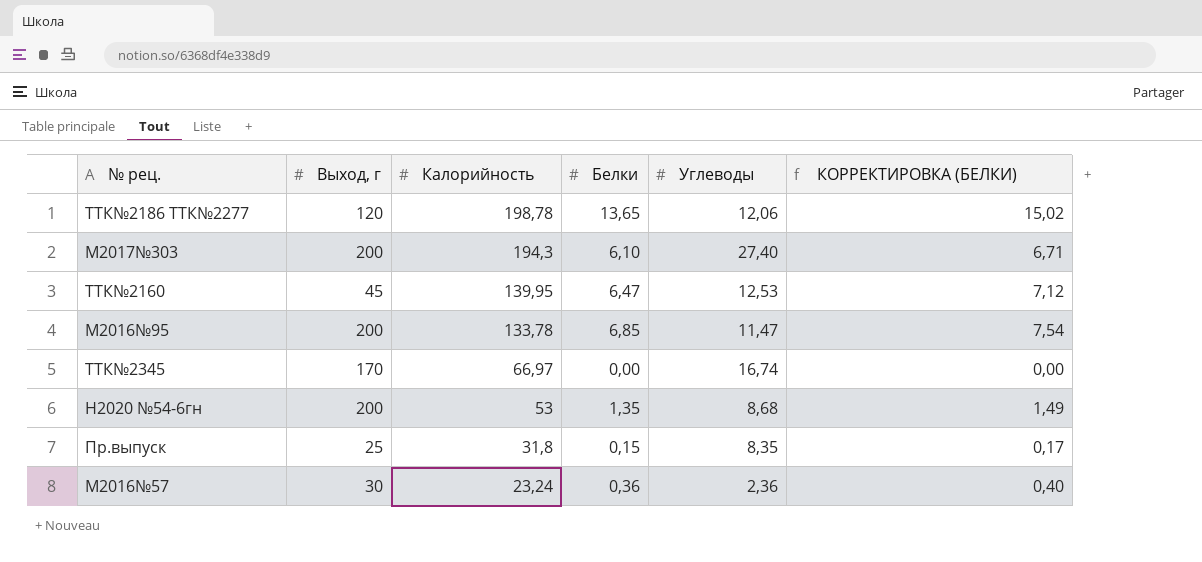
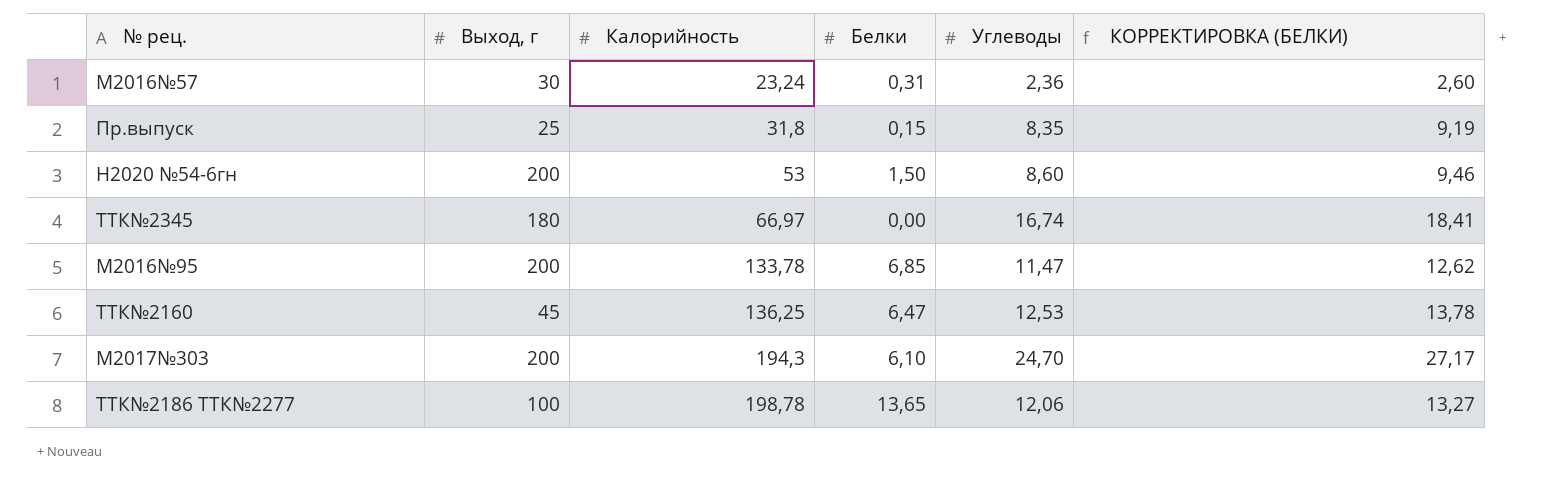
row order: Калорийность descending -> Калорийность ascending
column КОРРЕКТИРОВКА (БЕЛКИ) | formula: [Белки] * 1,1 -> [Углеводы] * 1,1
М2016№57 | Белки: 0,36 -> 0,31
Н2020 №54-6гн | Белки: 1,35 -> 1,50
Н2020 №54-6гн | Углеводы: 8,68 -> 8,60
ТТК№2345 | Выход, г: 170 -> 180
ТТК№2160 | Калорийность: 139,95 -> 136,25
М2017№303 | Углеводы: 27,40 -> 24,70
ТТК№2186 ТТК№2277 | Выход, г: 120 -> 100

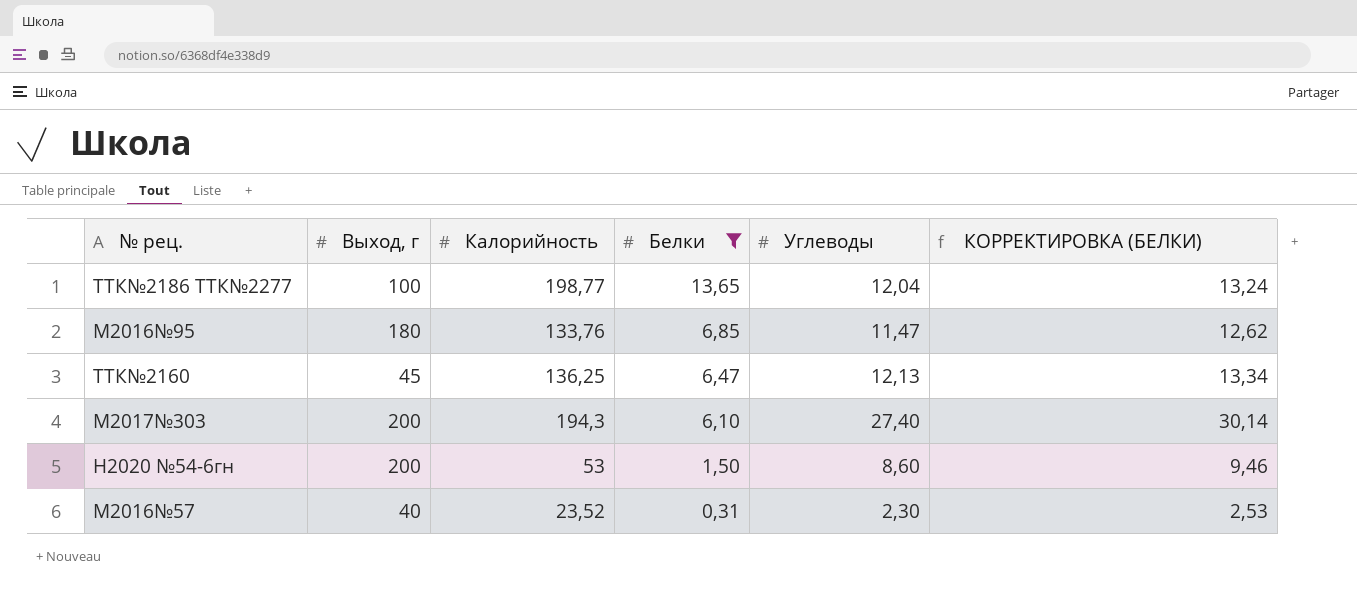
filter: none -> Белки >= 0,31
row order: Калорийность ascending -> Белки descending
ТТК№2186 ТТК№2277 | Калорийность: 198,78 -> 198,77
ТТК№2186 ТТК№2277 | Углеводы: 12,06 -> 12,04
ТТК№2186 ТТК№2277 | КОРРЕКТИРОВКА (БЕЛКИ): 13,27 -> 13,24
М2016№95 | Выход, г: 200 -> 180
М2016№95 | Калорийность: 133,78 -> 133,76
ТТК№2160 | Углеводы: 12,53 -> 12,13
ТТК№2160 | КОРРЕКТИРОВКА (БЕЛКИ): 13,78 -> 13,34
М2017№303 | Углеводы: 24,70 -> 27,40
М2017№303 | КОРРЕКТИРОВКА (БЕЛКИ): 27,17 -> 30,14
М2016№57 | Выход, г: 30 -> 40
М2016№57 | Калорийность: 23,24 -> 23,52
М2016№57 | Углеводы: 2,36 -> 2,30
М2016№57 | КОРРЕКТИРОВКА (БЕЛКИ): 2,60 -> 2,53

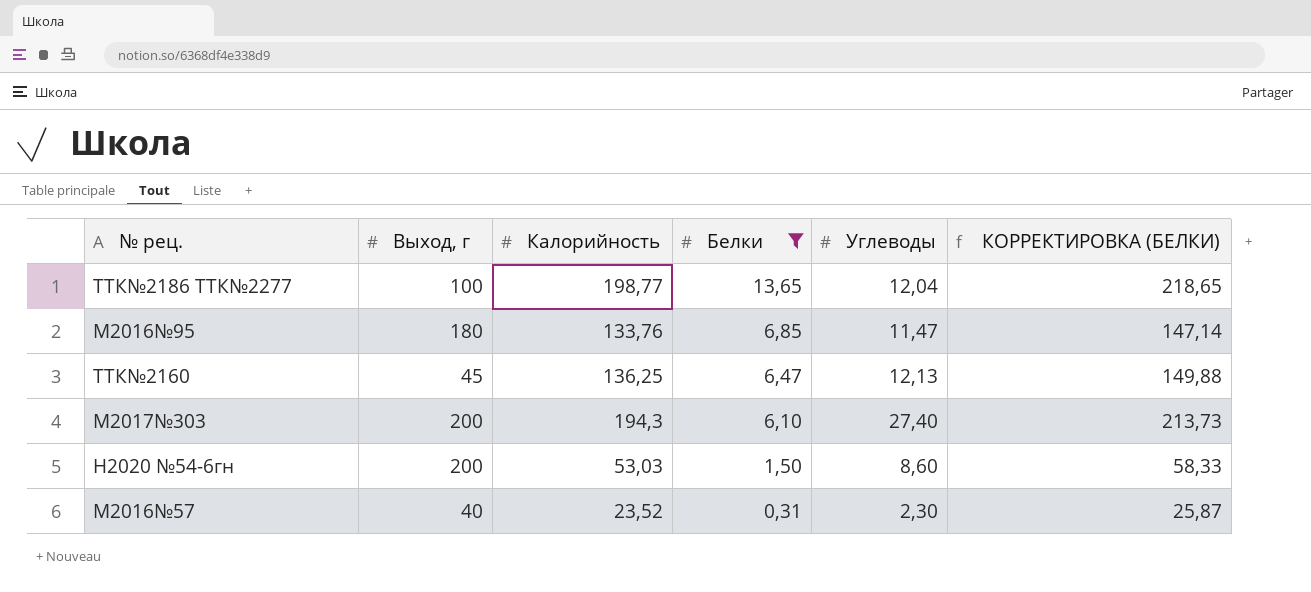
column КОРРЕКТИРОВКА (БЕЛКИ) | formula: [Углеводы] * 1,1 -> [Калорийность] * 1,1
Н2020 №54-6гн | Калорийность: 53 -> 53,03

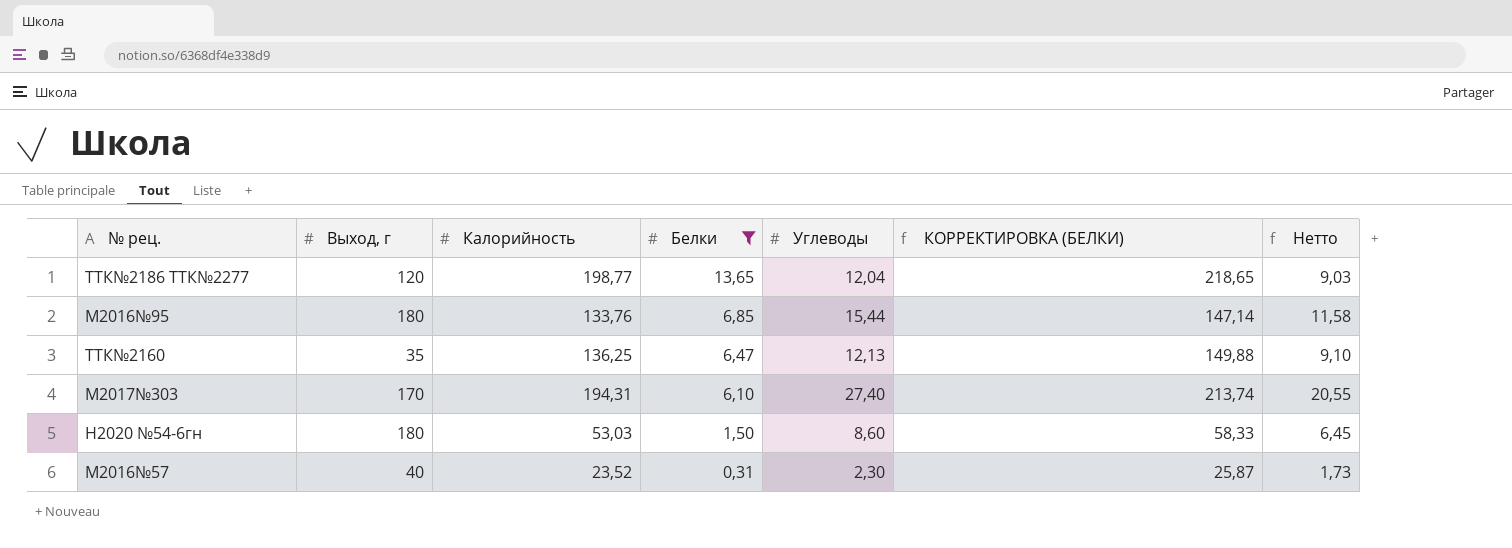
column Нетто | formula: none -> [Углеводы] * 0,75
ТТК№2186 ТТК№2277 | Выход, г: 100 -> 120
М2016№95 | Углеводы: 11,47 -> 15,44
ТТК№2160 | Выход, г: 45 -> 35
М2017№303 | Выход, г: 200 -> 170
М2017№303 | Калорийность: 194,3 -> 194,31
М2017№303 | КОРРЕКТИРОВКА (БЕЛКИ): 213,73 -> 213,74
Н2020 №54-6гн | Выход, г: 200 -> 180

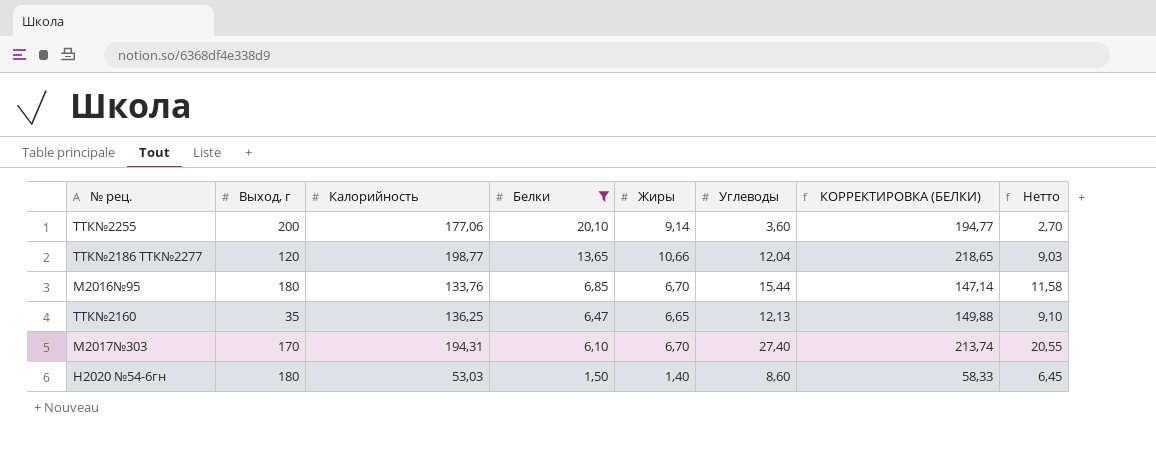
column Жиры | position: none -> 5
row М2016№57: 40 | 23,52 | 0,31 | 2,30 | 25,87 | 1,73 -> none
row ТТК№2255: none -> 200 | 177,06 | 20,10 | 9,14 | 3,60 | 194,77 | 2,70

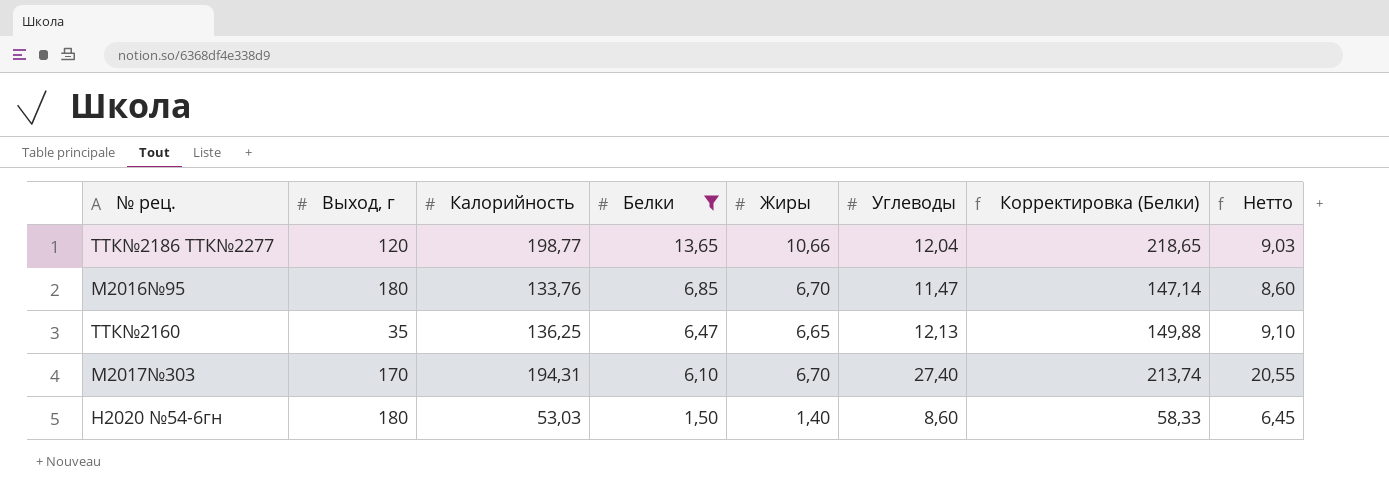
column name: КОРРЕКТИРОВКА (БЕЛКИ) -> Корректировка (Белки)
row ТТК№2255: 200 | 177,06 | 20,10 | 9,14 | 3,60 | 194,77 | 2,70 -> none
М2016№95 | Углеводы: 15,44 -> 11,47
М2016№95 | Нетто: 11,58 -> 8,60

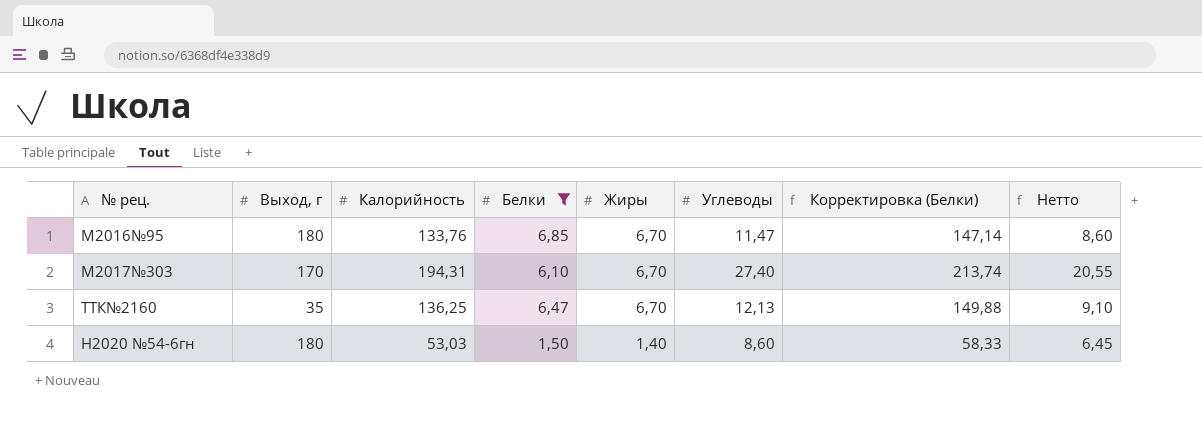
row order: Белки descending -> Жиры descending
row ТТК№2186 ТТК№2277: 120 | 198,77 | 13,65 | 10,66 | 12,04 | 218,65 | 9,03 -> none
ТТК№2160 | Жиры: 6,65 -> 6,70

